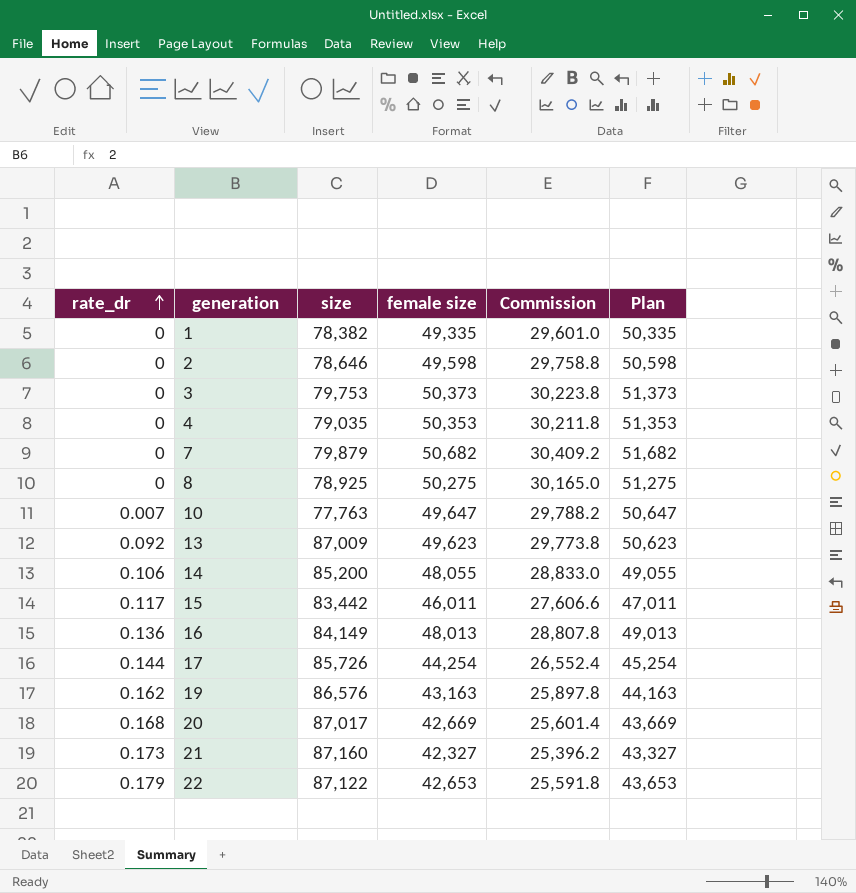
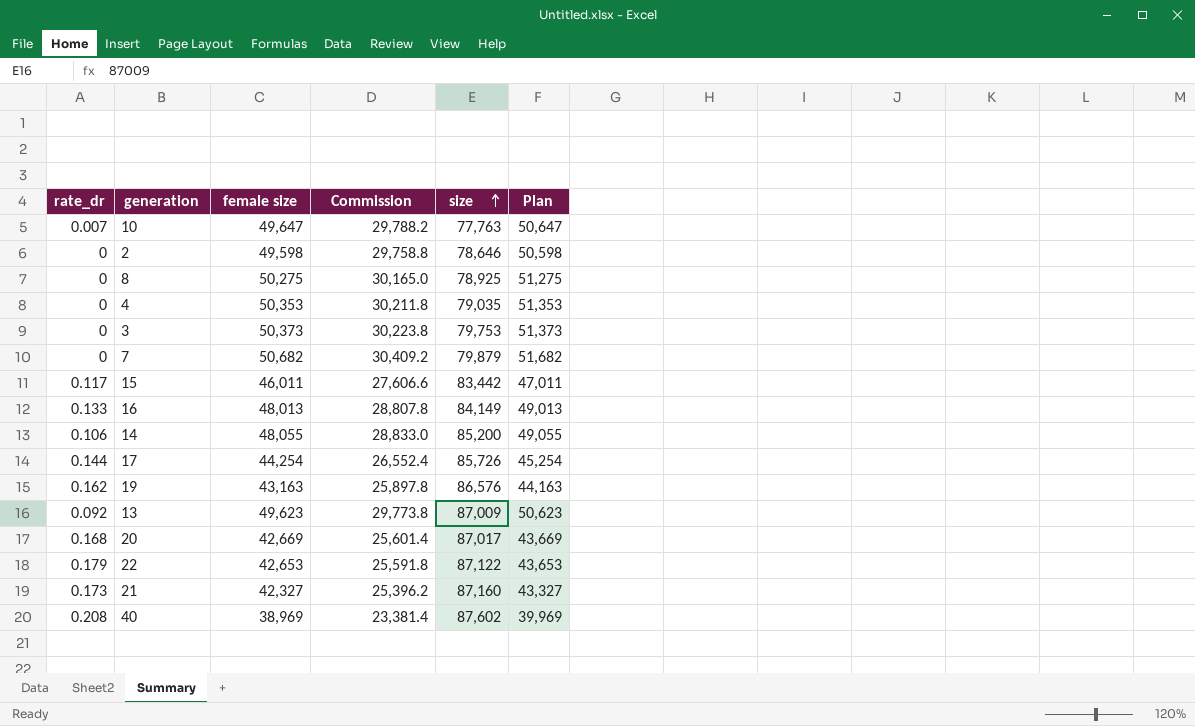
row order: rate_dr ascending -> size ascending
column size | position: 3 -> 5
row 1: 0 | 78,382 | 49,335 | 29,601.0 | 50,335 -> none
16 | rate_dr: 0.136 -> 0.133
row 40: none -> 0.208 | 38,969 | 23,381.4 | 87,602 | 39,969

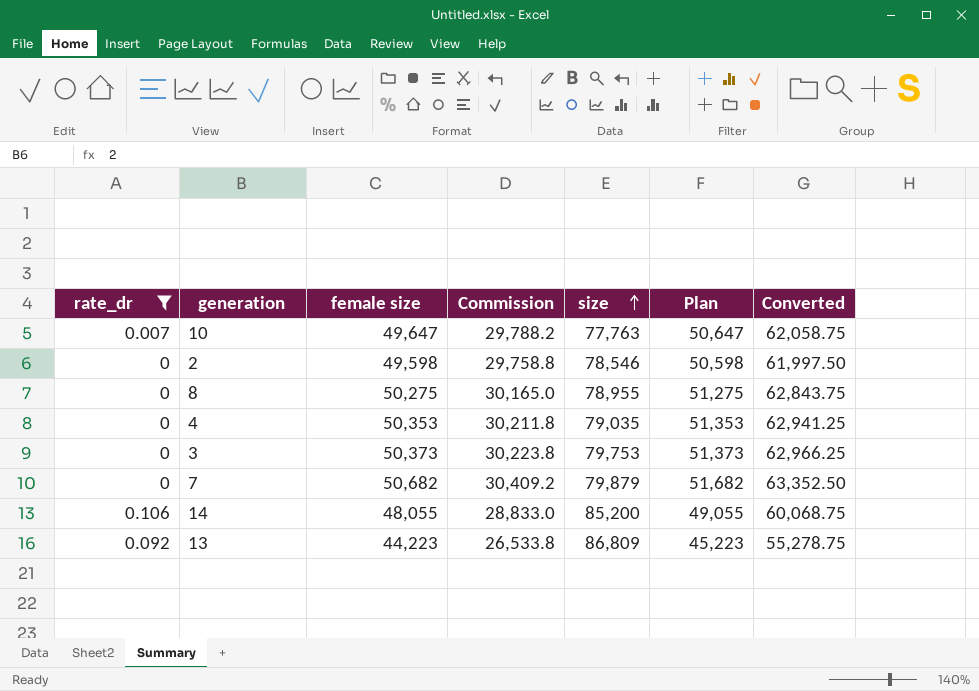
filter: none -> rate_dr <= 0.106
column Converted | formula: none -> [female size] * 1.25
2 | size: 78,646 -> 78,546
8 | size: 78,925 -> 78,955
13 | female size: 49,623 -> 44,223
13 | Commission: 29,773.8 -> 26,533.8
13 | size: 87,009 -> 86,809
13 | Plan: 50,623 -> 45,223

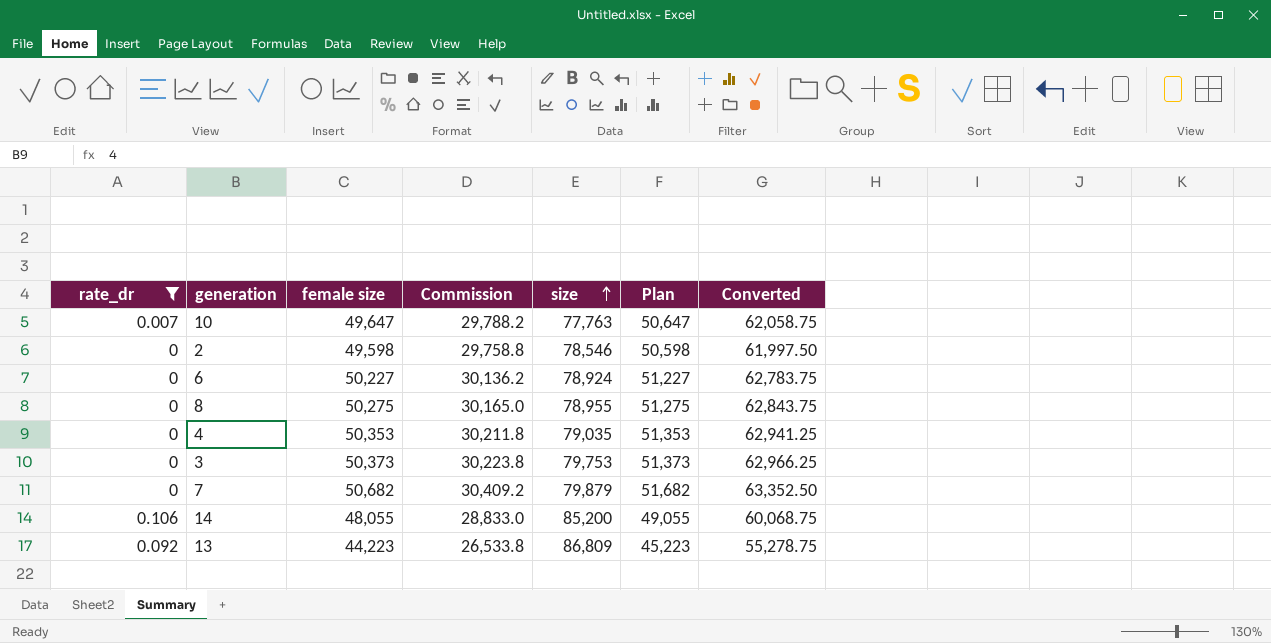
row 6: none -> 0 | 50,227 | 30,136.2 | 78,924 | 51,227 | 62,783.75

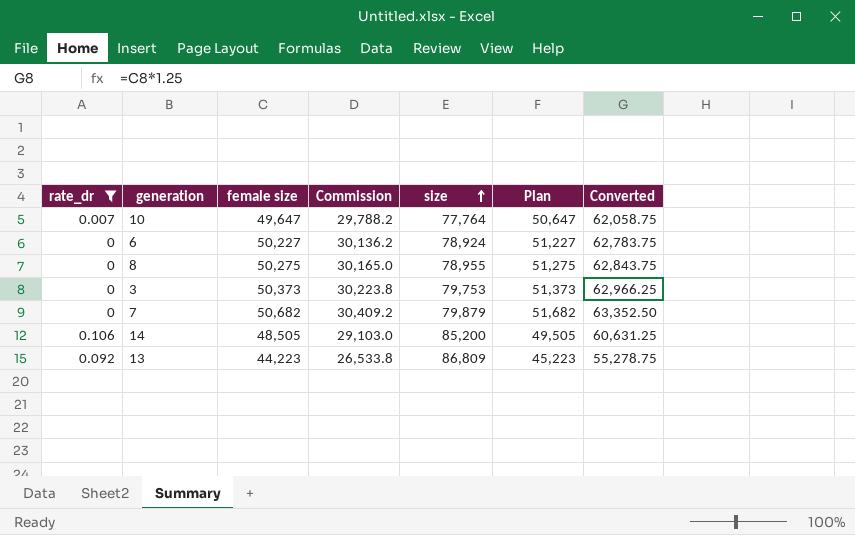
row 2: 0 | 49,598 | 29,758.8 | 78,546 | 50,598 | 61,997.50 -> none
row 4: 0 | 50,353 | 30,211.8 | 79,035 | 51,353 | 62,941.25 -> none
10 | size: 77,763 -> 77,764
14 | female size: 48,055 -> 48,505
14 | Commission: 28,833.0 -> 29,103.0
14 | Plan: 49,055 -> 49,505
14 | Converted: 60,068.75 -> 60,631.25

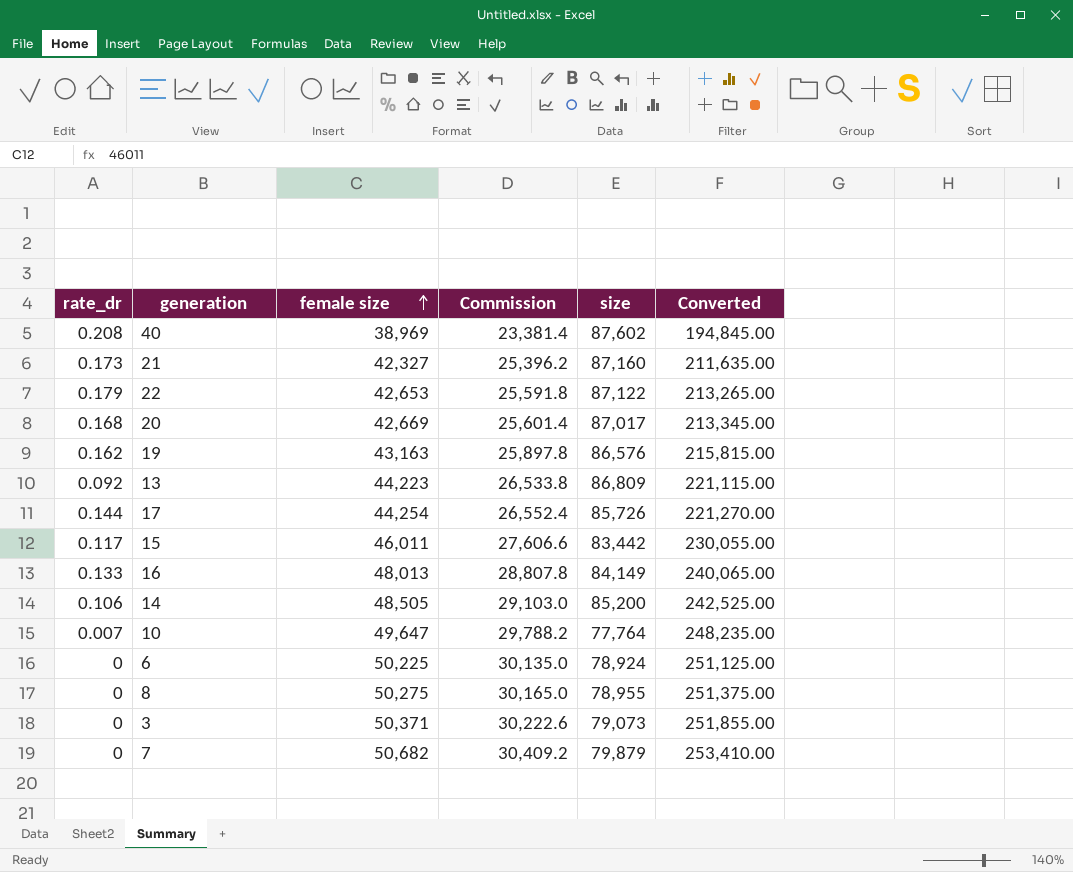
filter: rate_dr <= 0.106 -> none
row order: size ascending -> female size ascending
column Plan | formula: [female size] + 1000 -> none
column Converted | formula: [female size] * 1.25 -> [female size] * 5
6 | female size: 50,227 -> 50,225
6 | Commission: 30,136.2 -> 30,135.0
3 | female size: 50,373 -> 50,371
3 | Commission: 30,223.8 -> 30,222.6
3 | size: 79,753 -> 79,073

